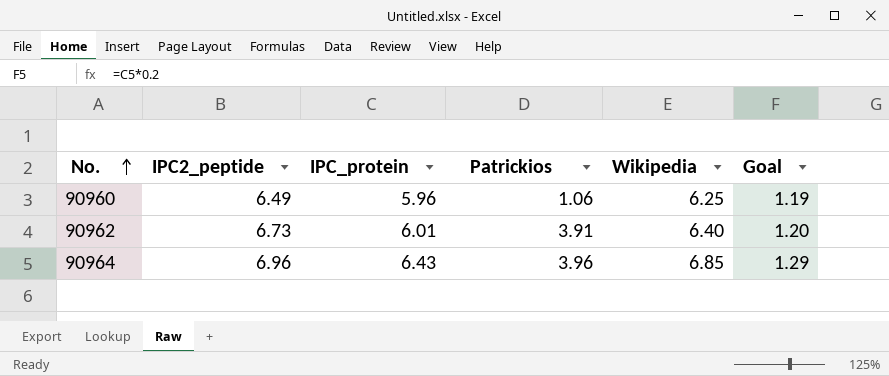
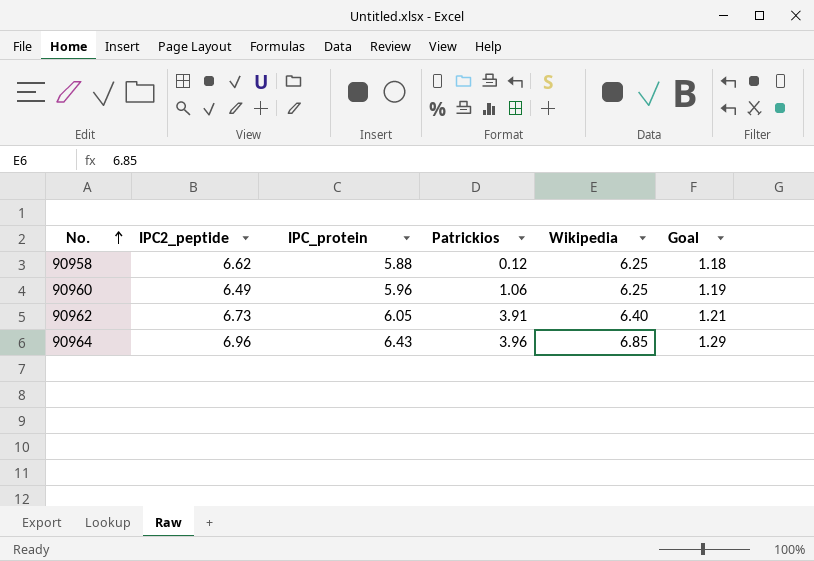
row 90958: none -> 6.62 | 5.88 | 0.12 | 6.25 | 1.18
90962 | IPC_protein: 6.01 -> 6.05
90962 | Goal: 1.20 -> 1.21

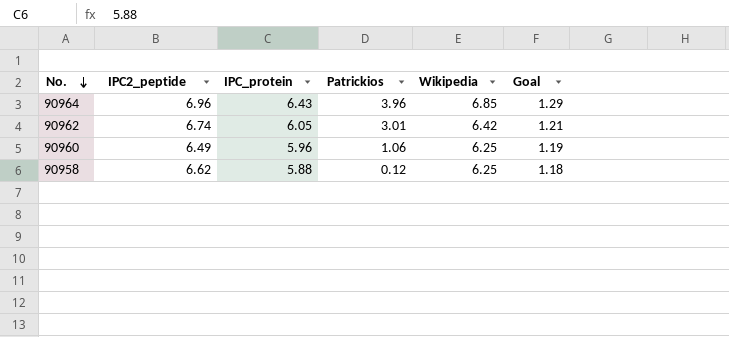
row order: No. ascending -> No. descending
90962 | IPC2_peptide: 6.73 -> 6.74
90962 | Patrickios: 3.91 -> 3.01
90962 | Wikipedia: 6.40 -> 6.42

